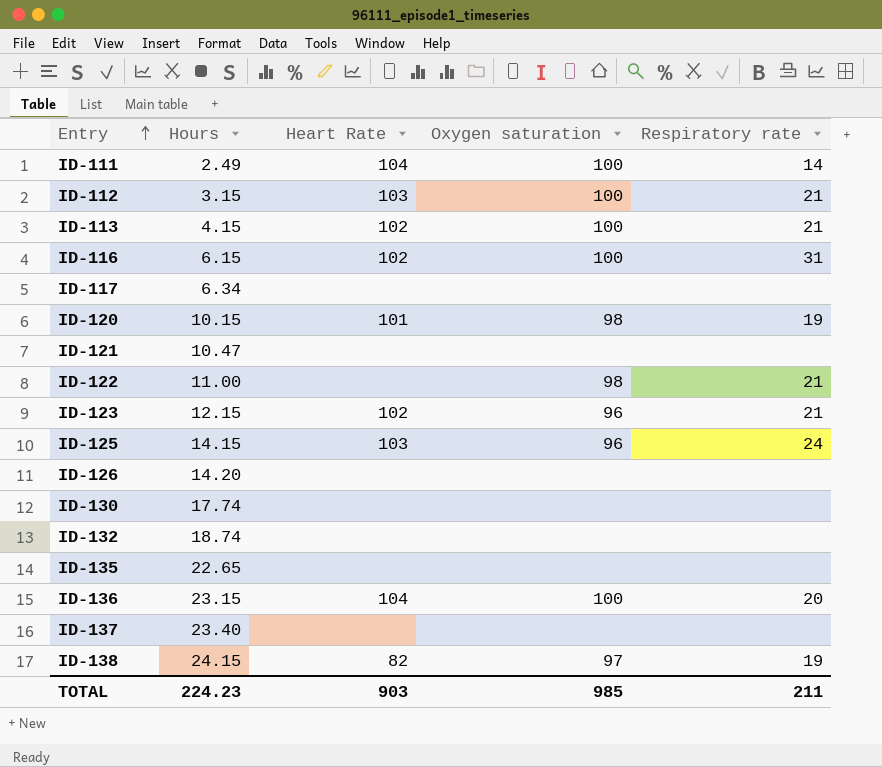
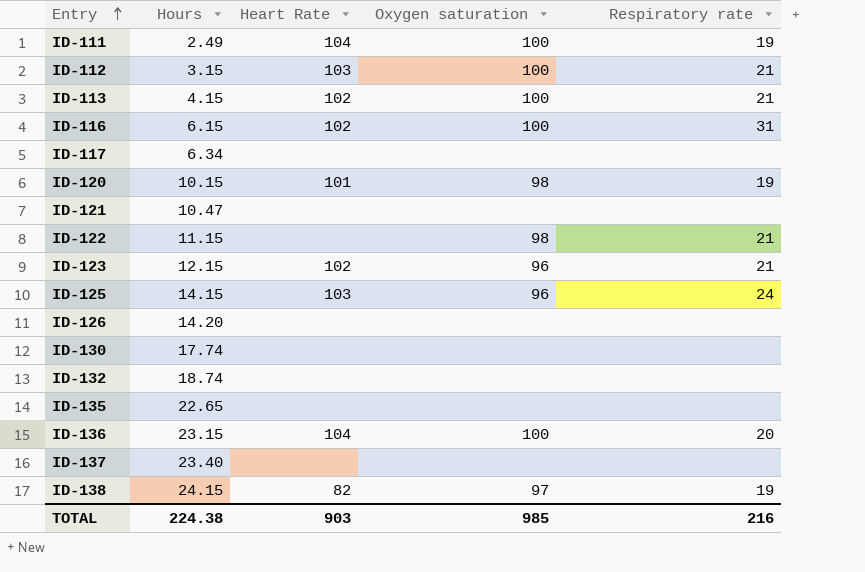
ID-111 | Respiratory rate: 14 -> 19
ID-122 | Hours: 11.00 -> 11.15
TOTAL | Hours: 224.23 -> 224.38
TOTAL | Respiratory rate: 211 -> 216

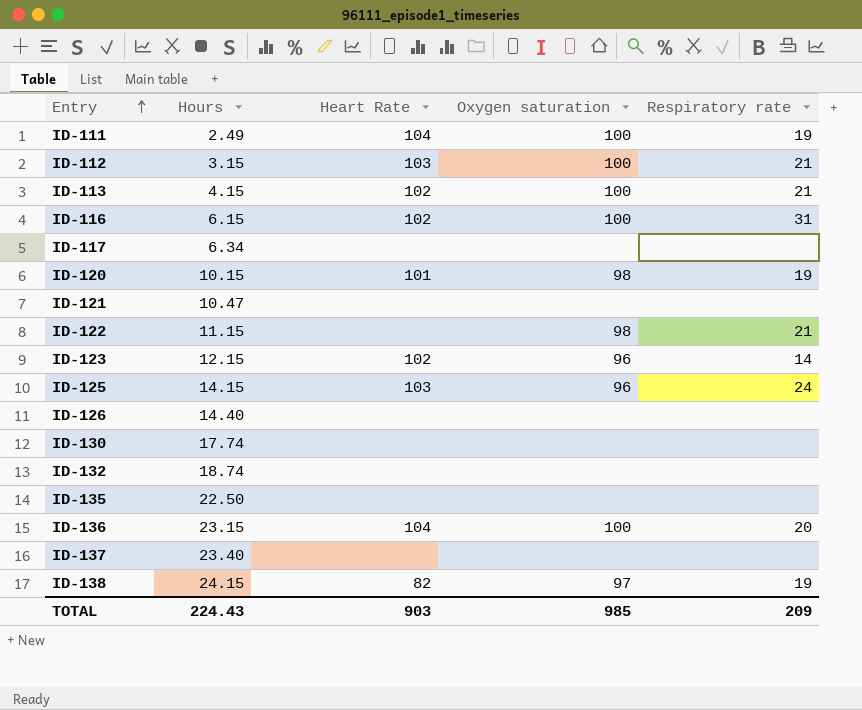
ID-123 | Respiratory rate: 21 -> 14
ID-126 | Hours: 14.20 -> 14.40
ID-135 | Hours: 22.65 -> 22.50
TOTAL | Hours: 224.38 -> 224.43
TOTAL | Respiratory rate: 216 -> 209

